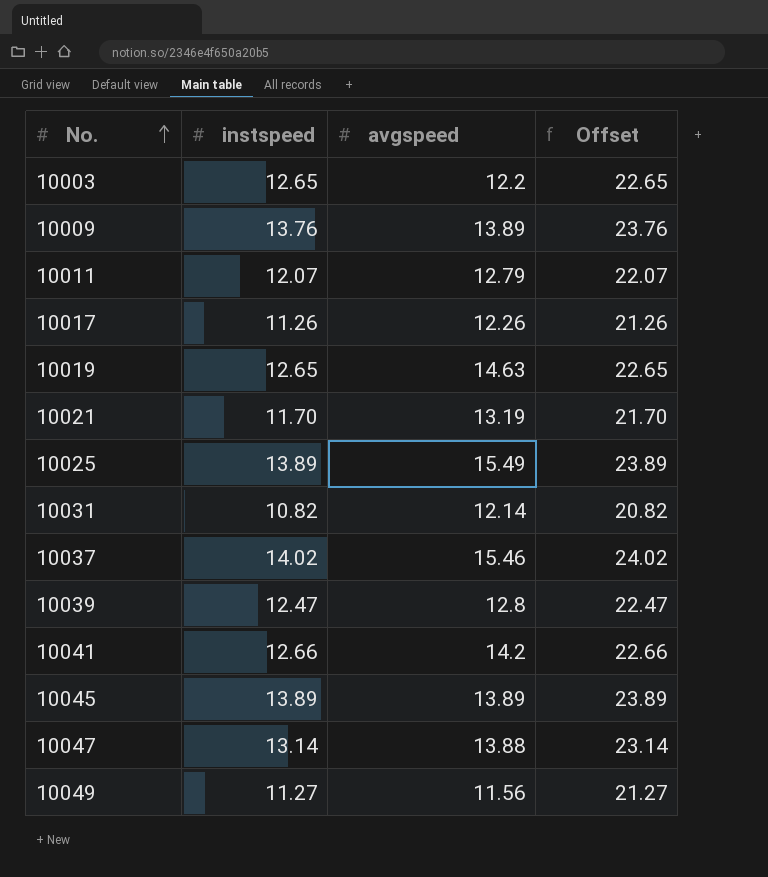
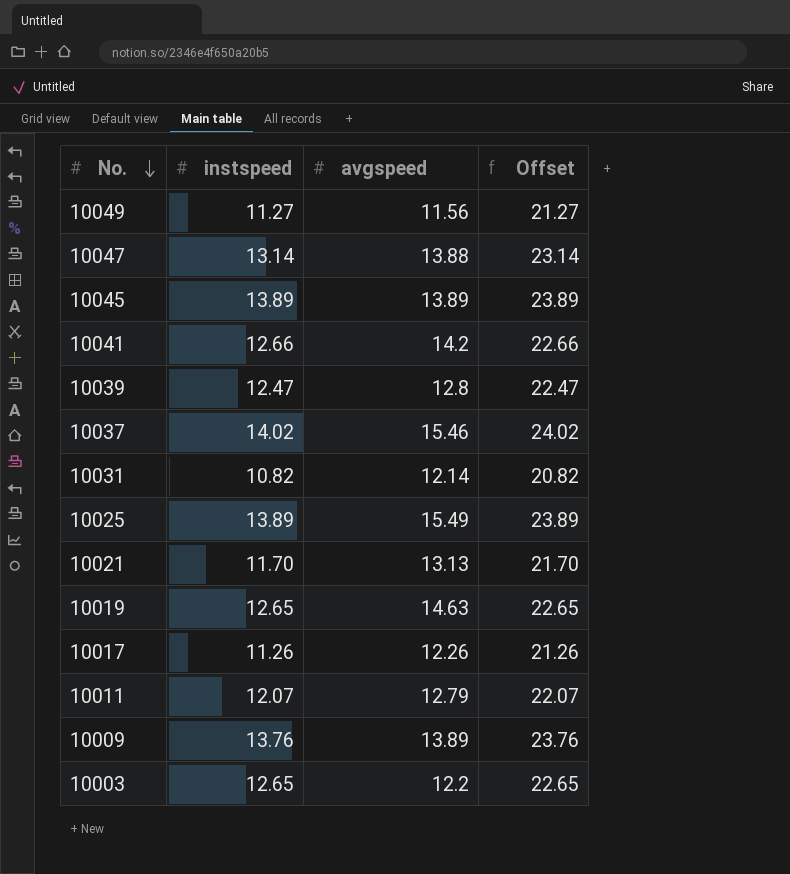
row order: No. ascending -> No. descending
10021 | avgspeed: 13.19 -> 13.13

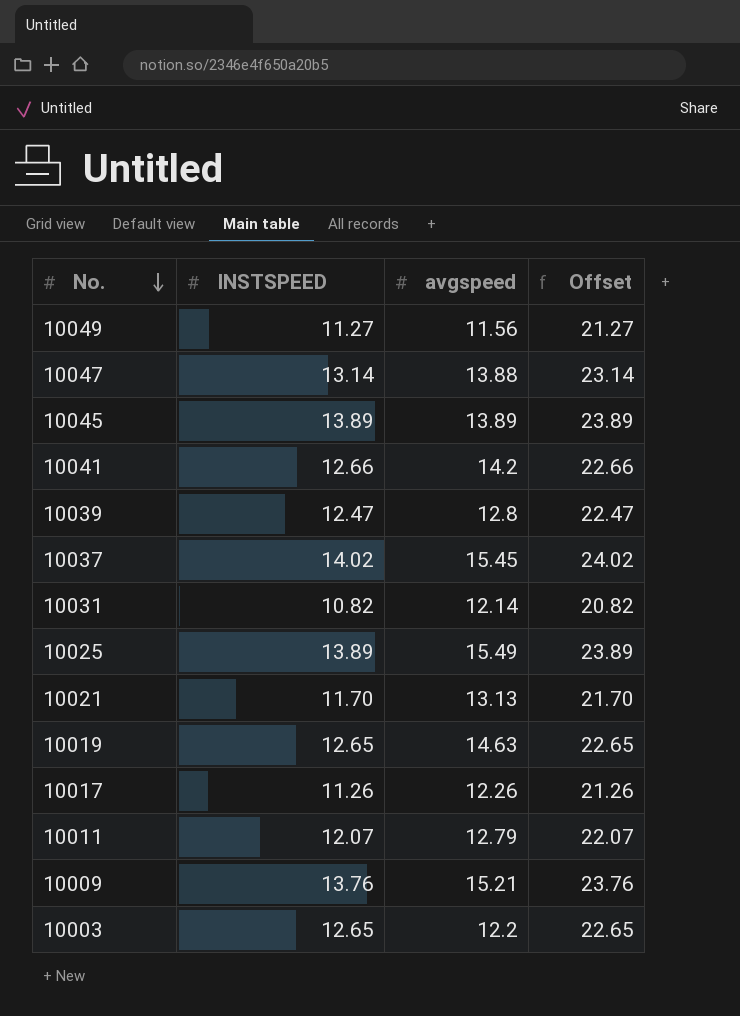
column name: instspeed -> INSTSPEED
10037 | avgspeed: 15.46 -> 15.45
10009 | avgspeed: 13.89 -> 15.21

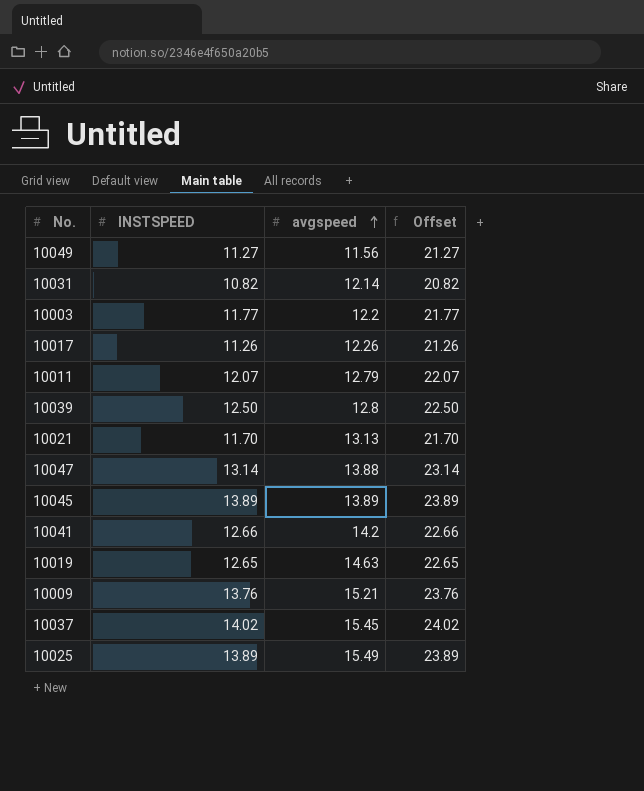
row order: No. descending -> avgspeed ascending
10003 | INSTSPEED: 12.65 -> 11.77
10003 | Offset: 22.65 -> 21.77
10039 | INSTSPEED: 12.47 -> 12.50
10039 | Offset: 22.47 -> 22.50

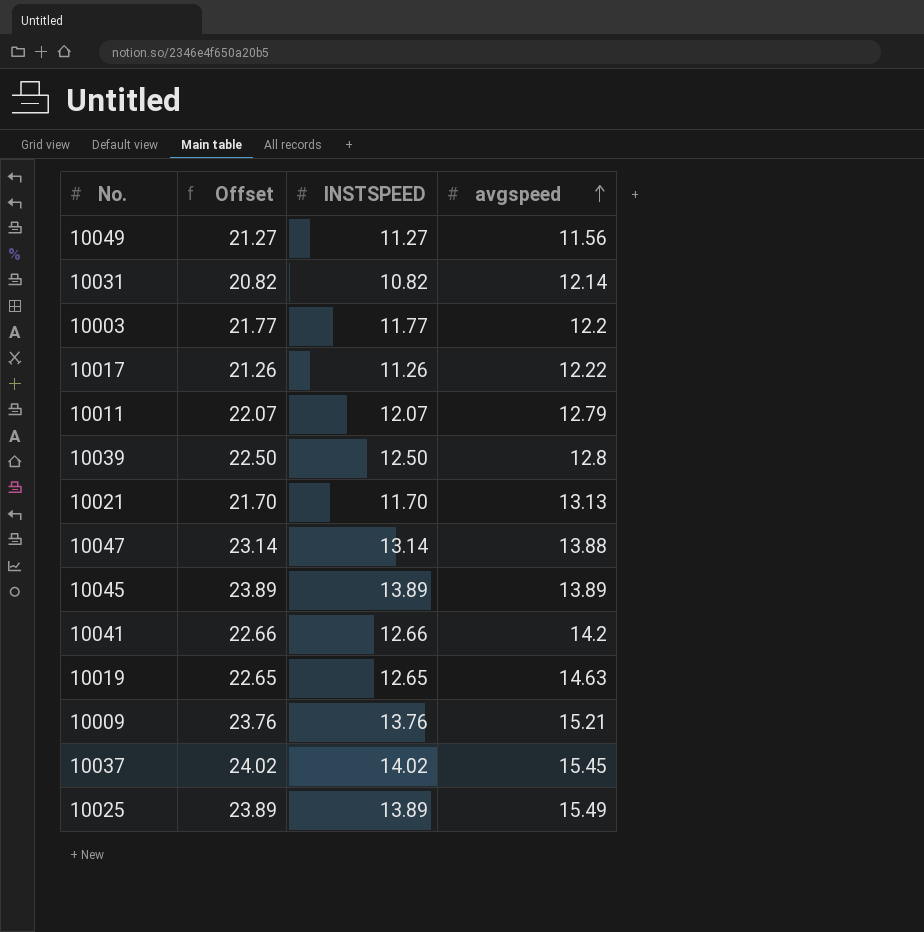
column Offset | position: 4 -> 2
10017 | avgspeed: 12.26 -> 12.22

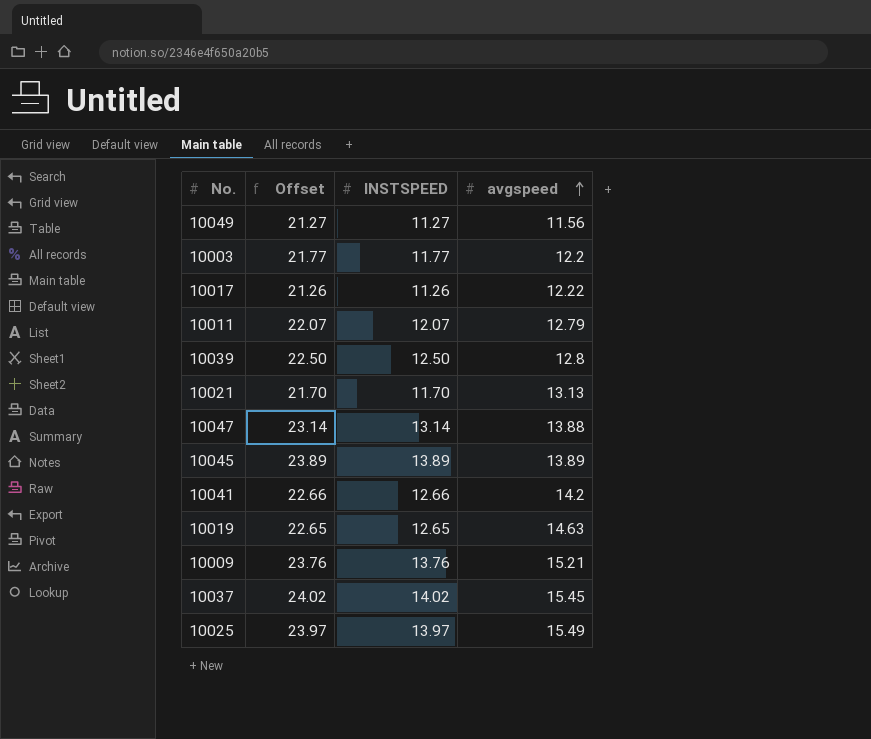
row 10031: 20.82 | 10.82 | 12.14 -> none
10025 | Offset: 23.89 -> 23.97
10025 | INSTSPEED: 13.89 -> 13.97

